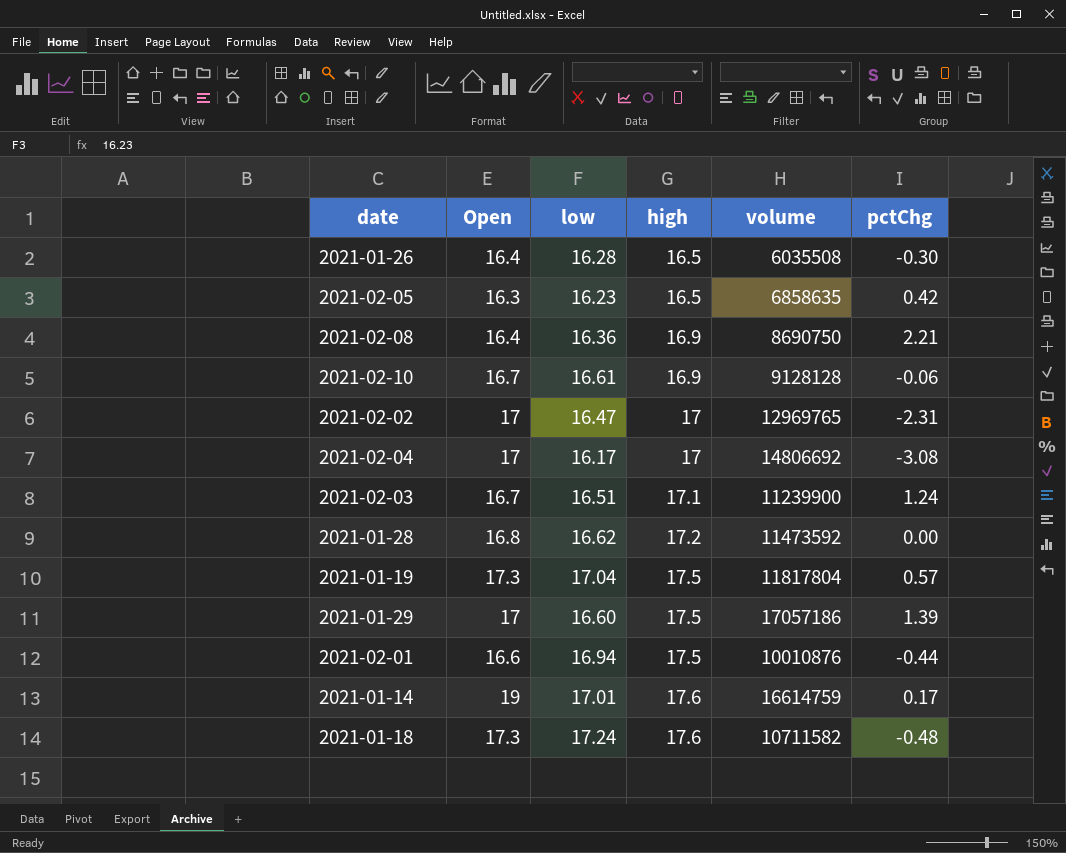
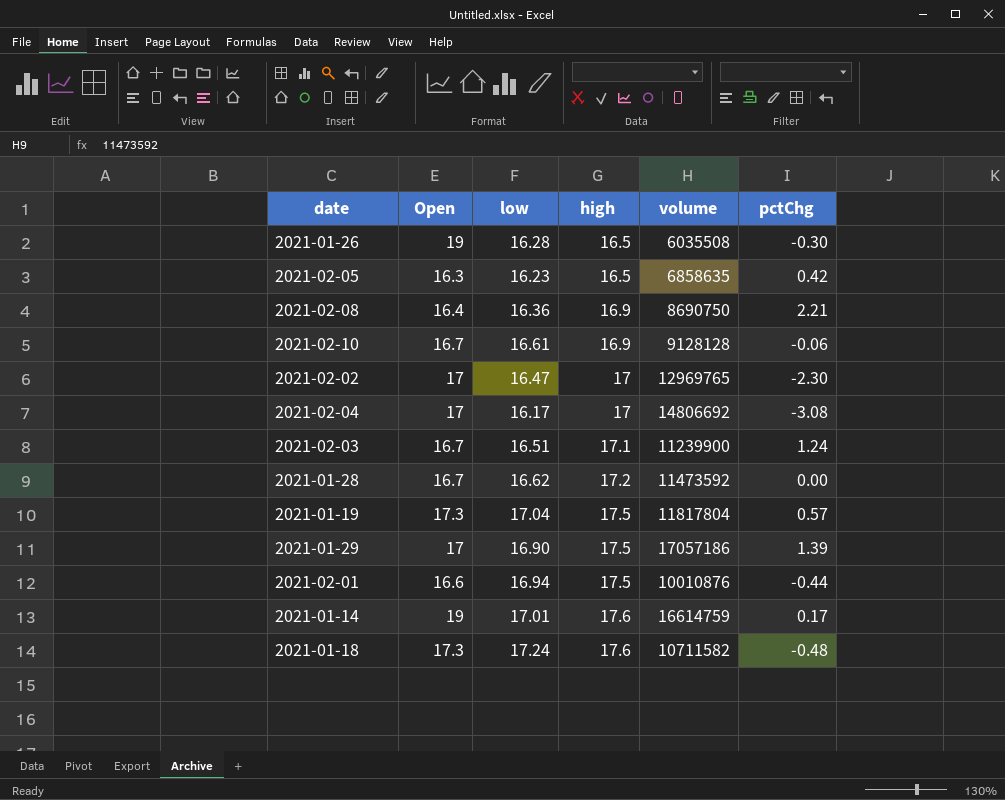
2021-01-26 | Open: 16.4 -> 19
2021-02-02 | pctChg: -2.31 -> -2.30
2021-01-28 | Open: 16.8 -> 16.7
2021-01-29 | low: 16.60 -> 16.90

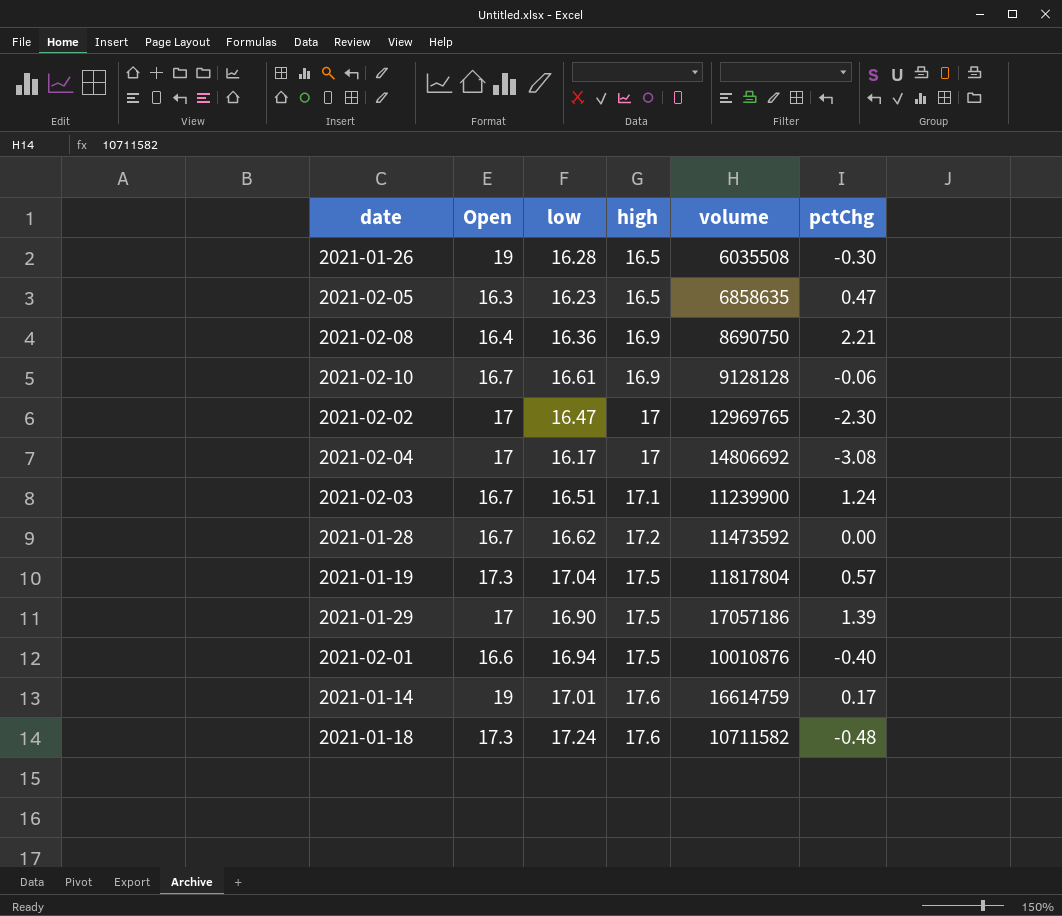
2021-02-05 | pctChg: 0.42 -> 0.47
2021-02-01 | pctChg: -0.44 -> -0.40

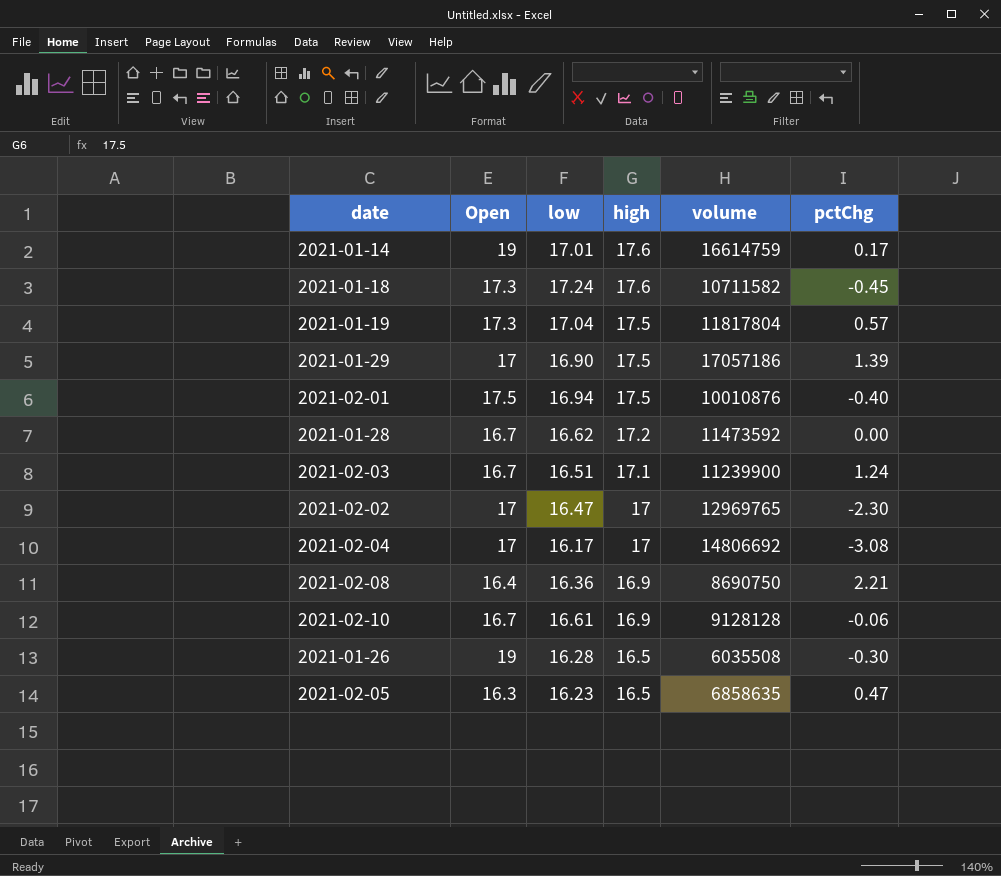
row order: high ascending -> high descending
2021-01-18 | pctChg: -0.48 -> -0.45
2021-02-01 | Open: 16.6 -> 17.5

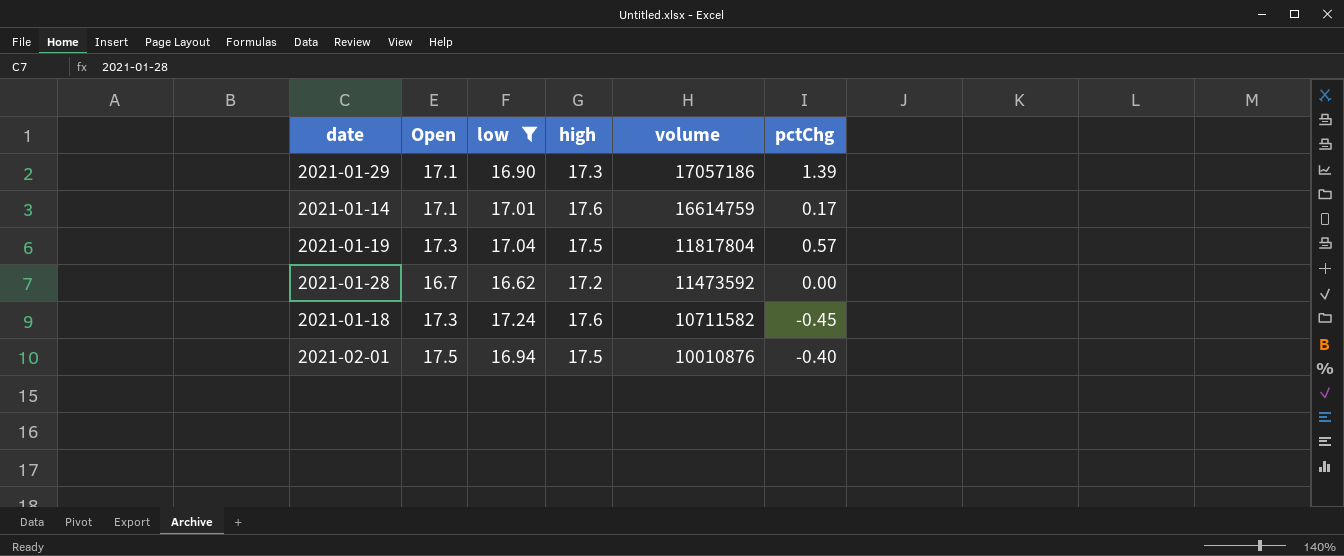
filter: none -> low >= 16.62
row order: high descending -> volume descending
2021-01-29 | Open: 17 -> 17.1
2021-01-29 | high: 17.5 -> 17.3
2021-01-14 | Open: 19 -> 17.1

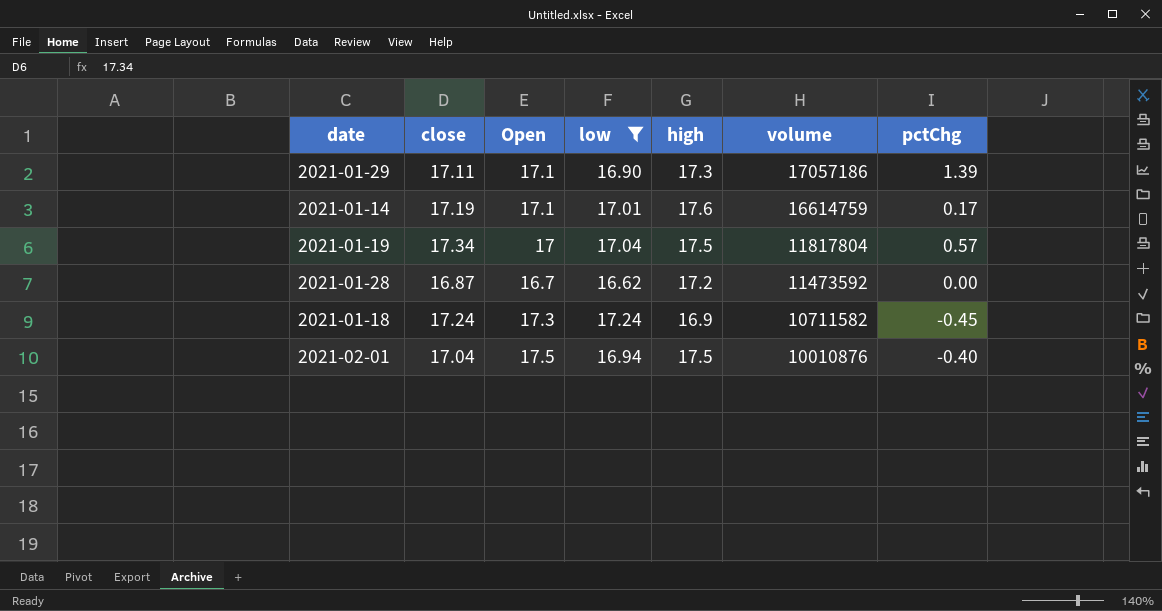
column close | position: none -> 2
2021-01-19 | Open: 17.3 -> 17
2021-01-18 | high: 17.6 -> 16.9

